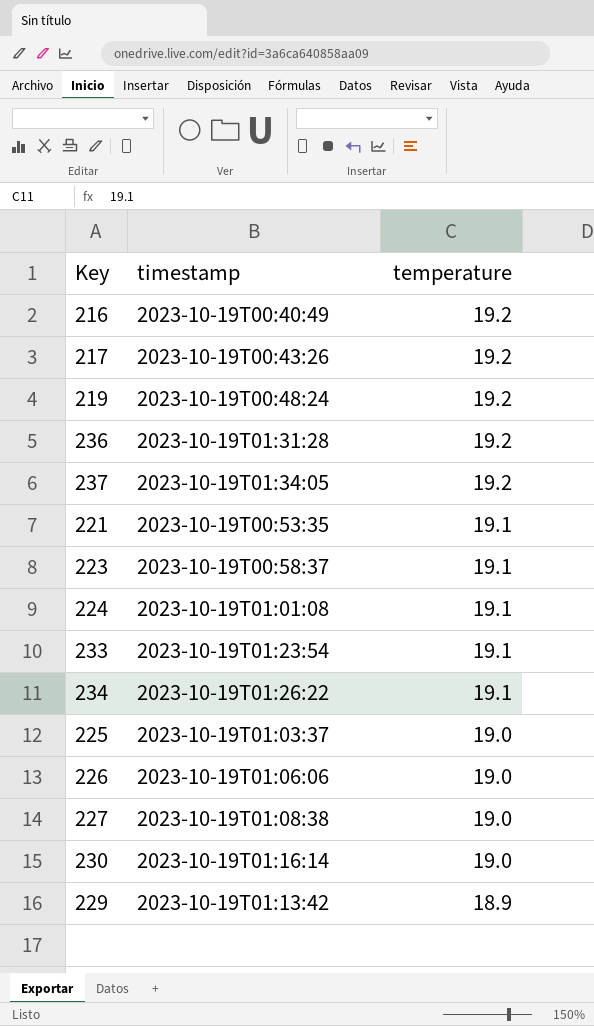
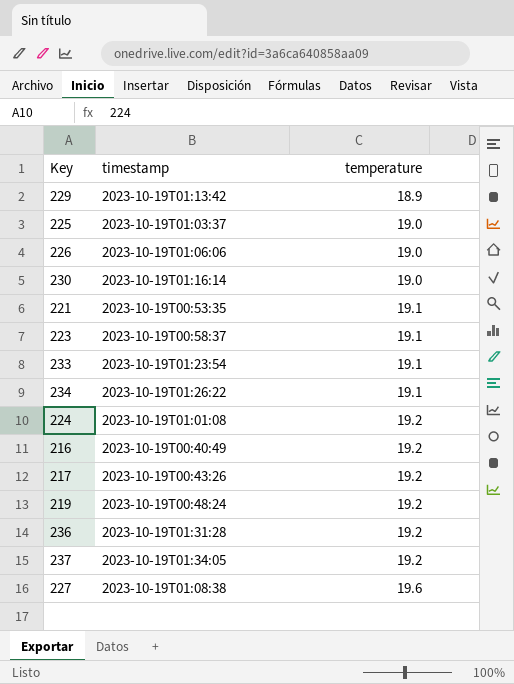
row order: temperature descending -> temperature ascending
224 | temperature: 19.1 -> 19.2
227 | temperature: 19.0 -> 19.6

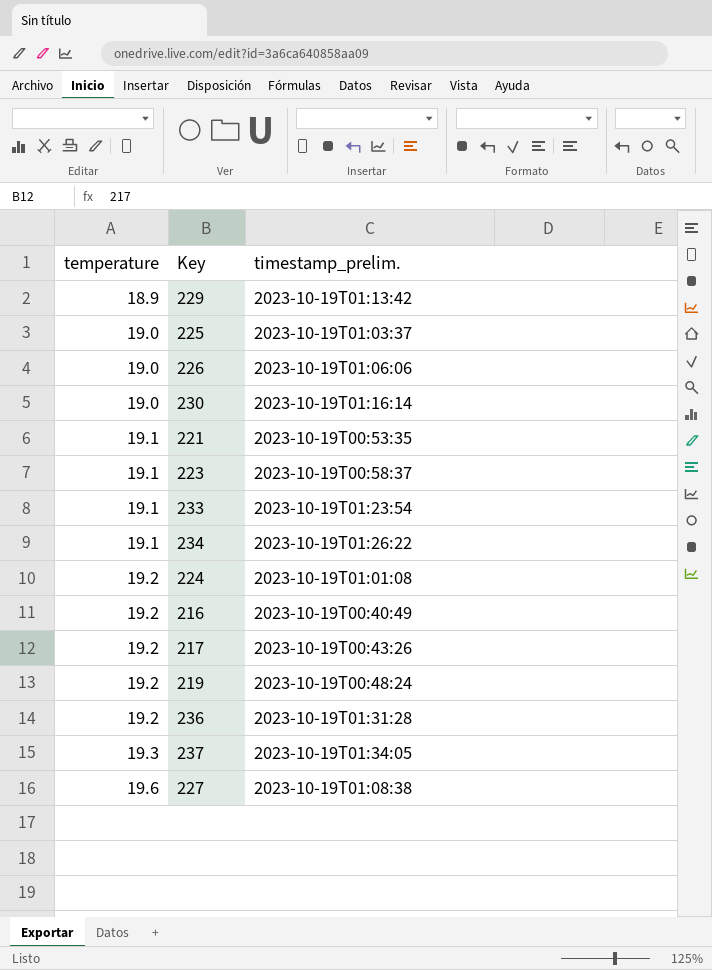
column temperature | position: 3 -> 1
column name: timestamp -> timestamp_prelim.
237 | temperature: 19.2 -> 19.3

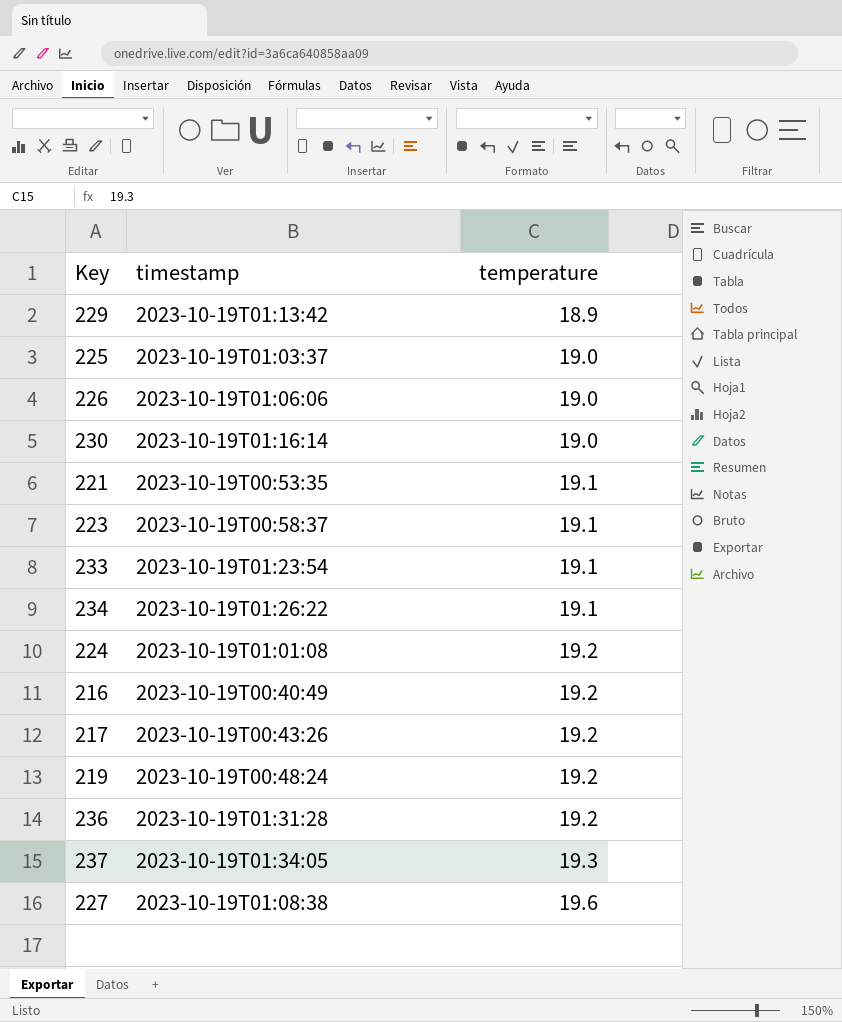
column name: timestamp_prelim. -> timestamp
column temperature | position: 1 -> 3

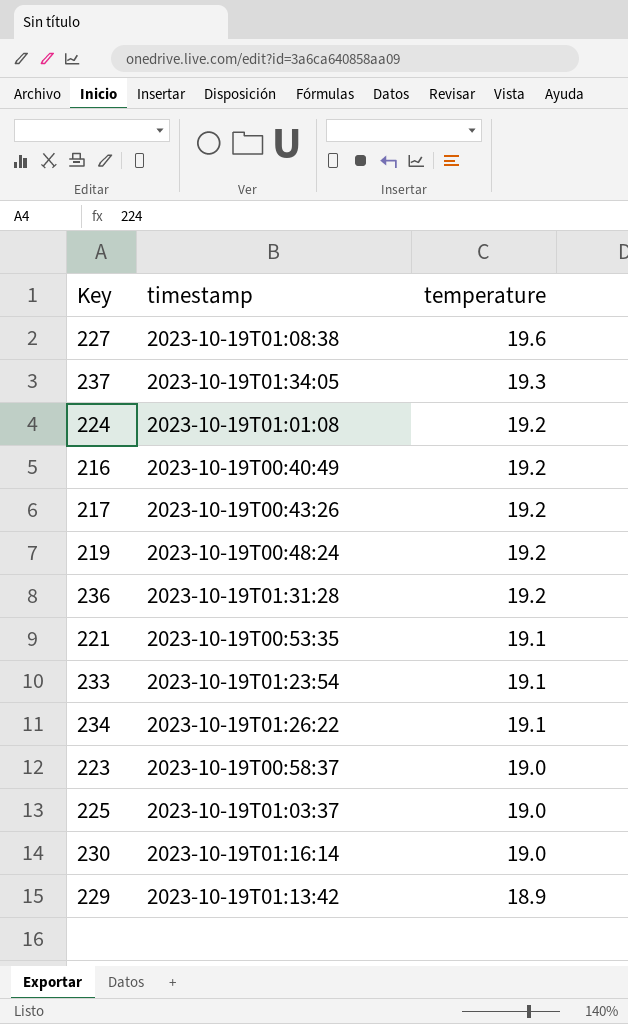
row order: temperature ascending -> temperature descending
row 226: 2023-10-19T01:06:06 | 19.0 -> none
223 | temperature: 19.1 -> 19.0

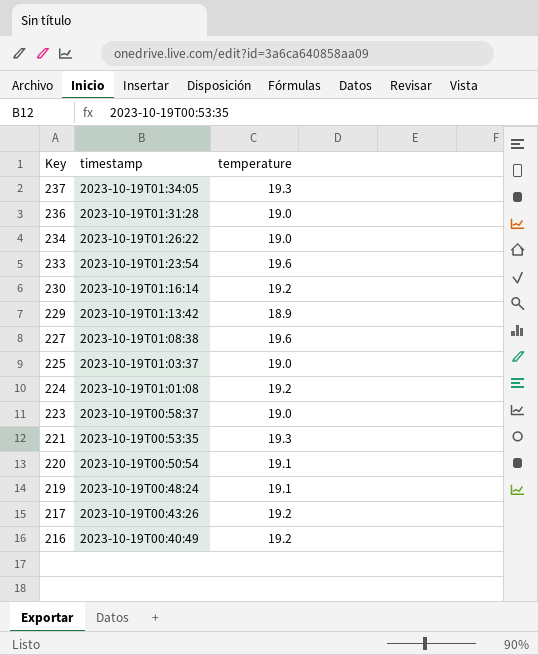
row order: temperature descending -> Key descending
236 | temperature: 19.2 -> 19.0
234 | temperature: 19.1 -> 19.0
233 | temperature: 19.1 -> 19.6
230 | temperature: 19.0 -> 19.2
221 | temperature: 19.1 -> 19.3
row 220: none -> 2023-10-19T00:50:54 | 19.1
219 | temperature: 19.2 -> 19.1

